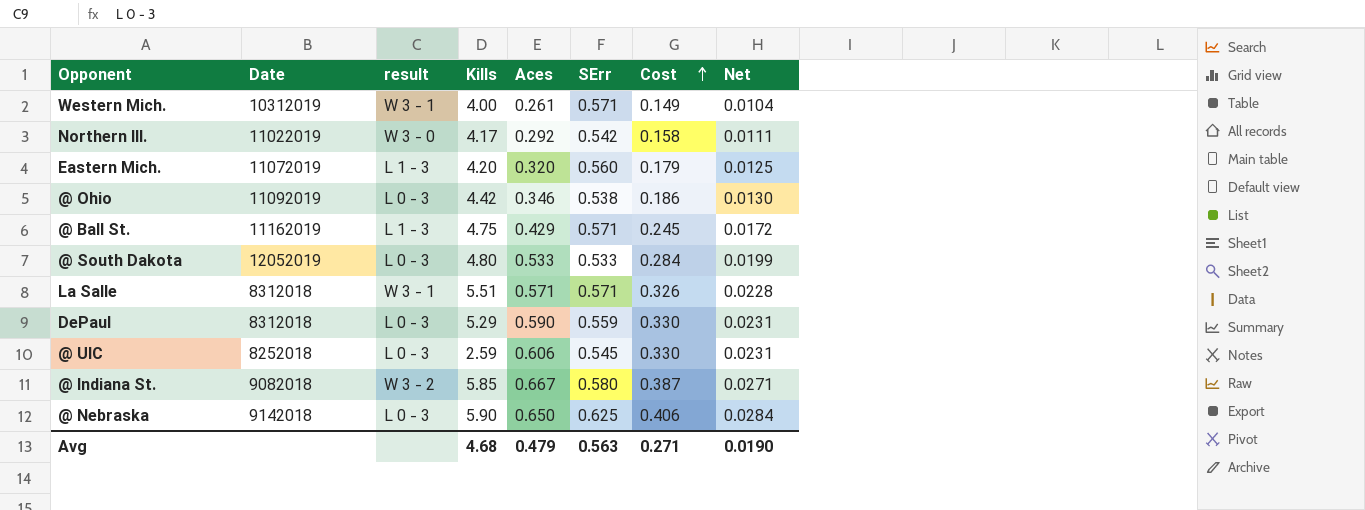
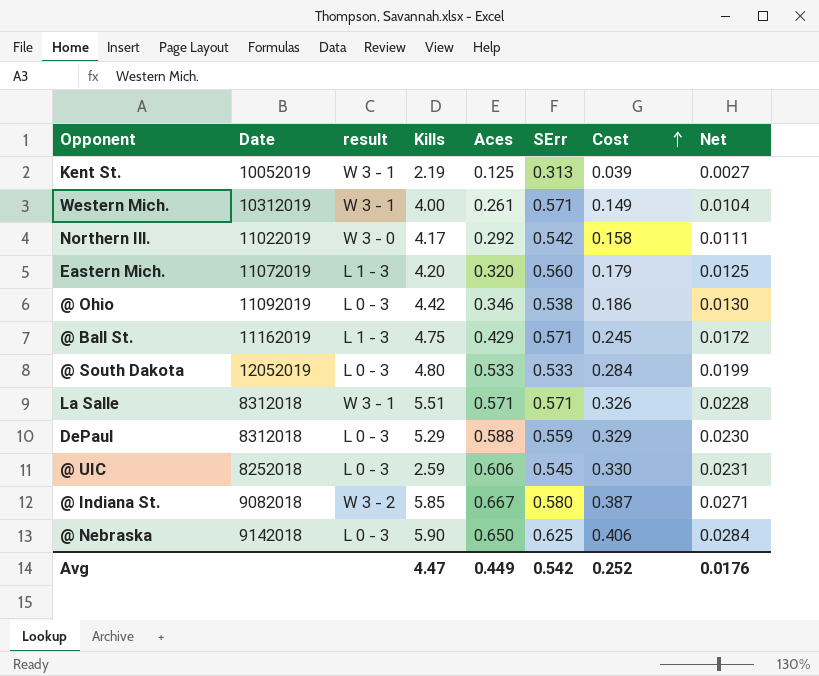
row Kent St.: none -> 10052019 | W 3 - 1 | 2.19 | 0.125 | 0.313 | 0.039 | 0.0027
DePaul | Aces: 0.590 -> 0.588
DePaul | Cost: 0.330 -> 0.329
DePaul | Net: 0.0231 -> 0.0230
Avg | Kills: 4.68 -> 4.47
Avg | Aces: 0.479 -> 0.449
Avg | SErr: 0.563 -> 0.542
Avg | Cost: 0.271 -> 0.252
Avg | Net: 0.0190 -> 0.0176

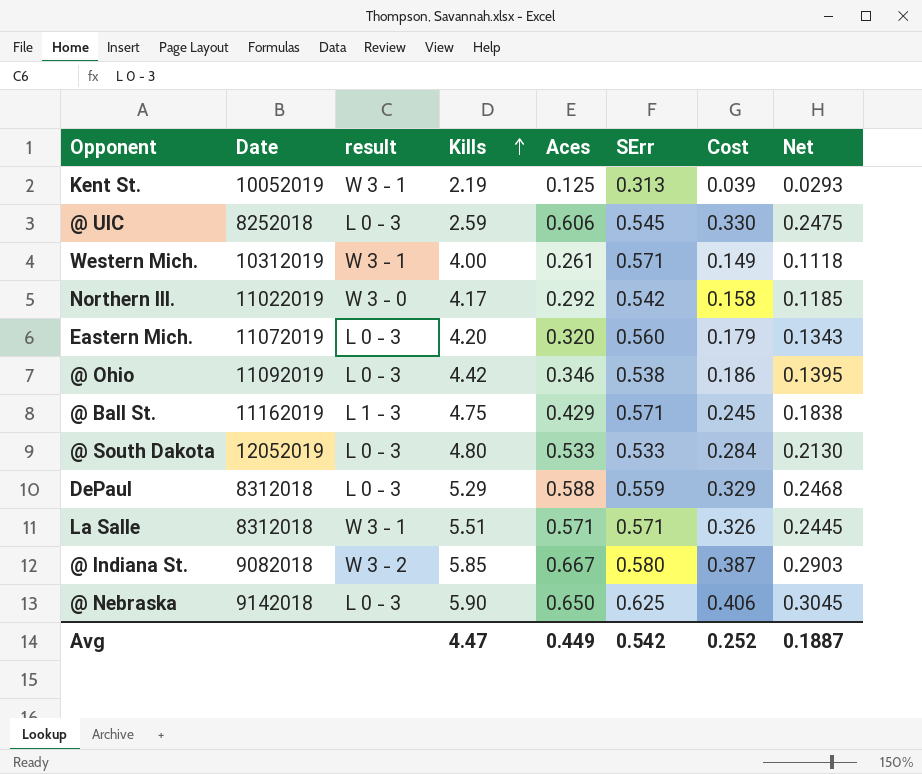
row order: Cost ascending -> Kills ascending
column Net | formula: [Cost] * 0.07 -> [Cost] * 0.75
Eastern Mich. | result: L 1 - 3 -> L 0 - 3
Avg | Net: 0.0176 -> 0.1887

